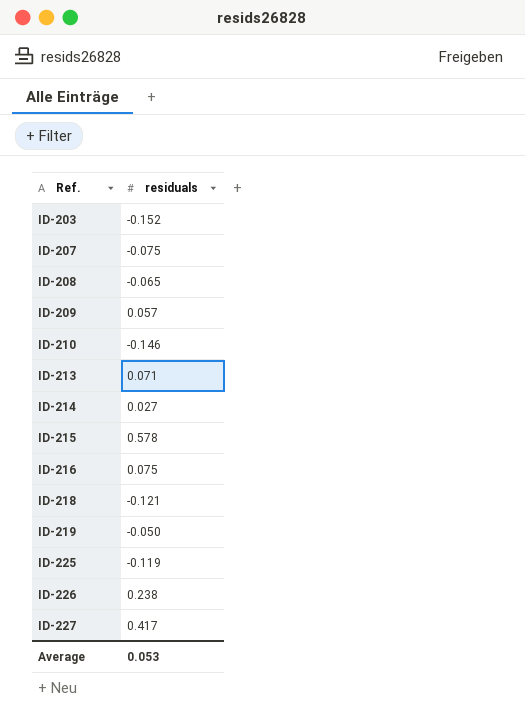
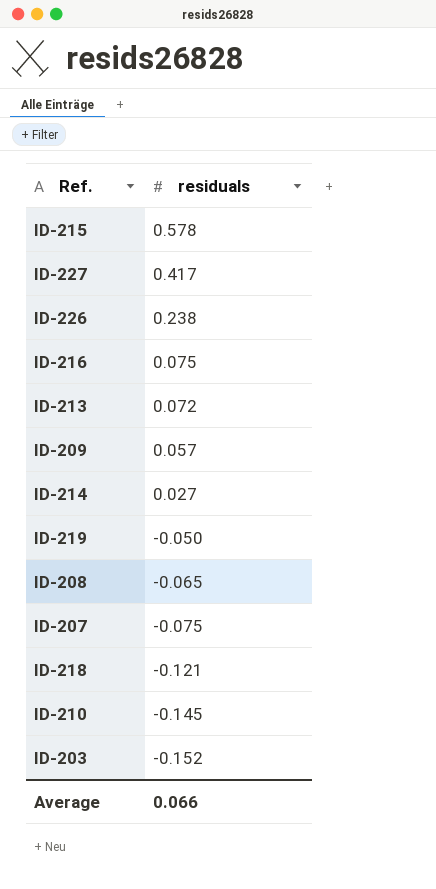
row order: Ref. ascending -> residuals descending
row ID-225: -0.119 -> none
ID-213 | residuals: 0.071 -> 0.072
ID-210 | residuals: -0.146 -> -0.145
Average | residuals: 0.053 -> 0.066

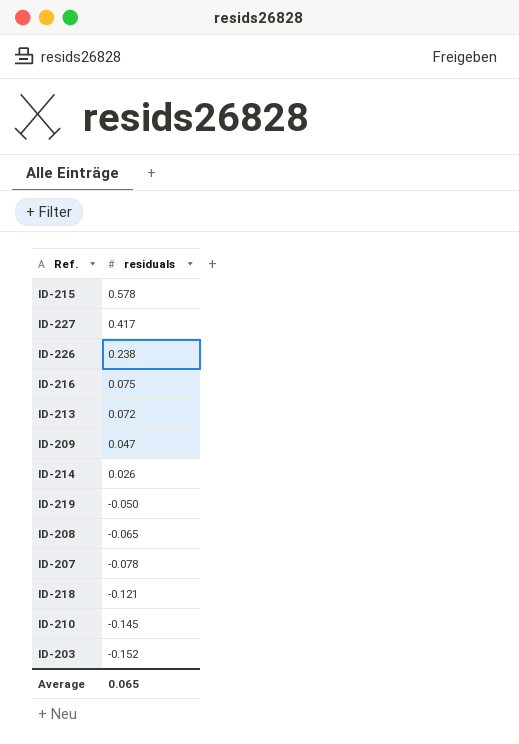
ID-209 | residuals: 0.057 -> 0.047
ID-214 | residuals: 0.027 -> 0.026
ID-207 | residuals: -0.075 -> -0.078
Average | residuals: 0.066 -> 0.065

